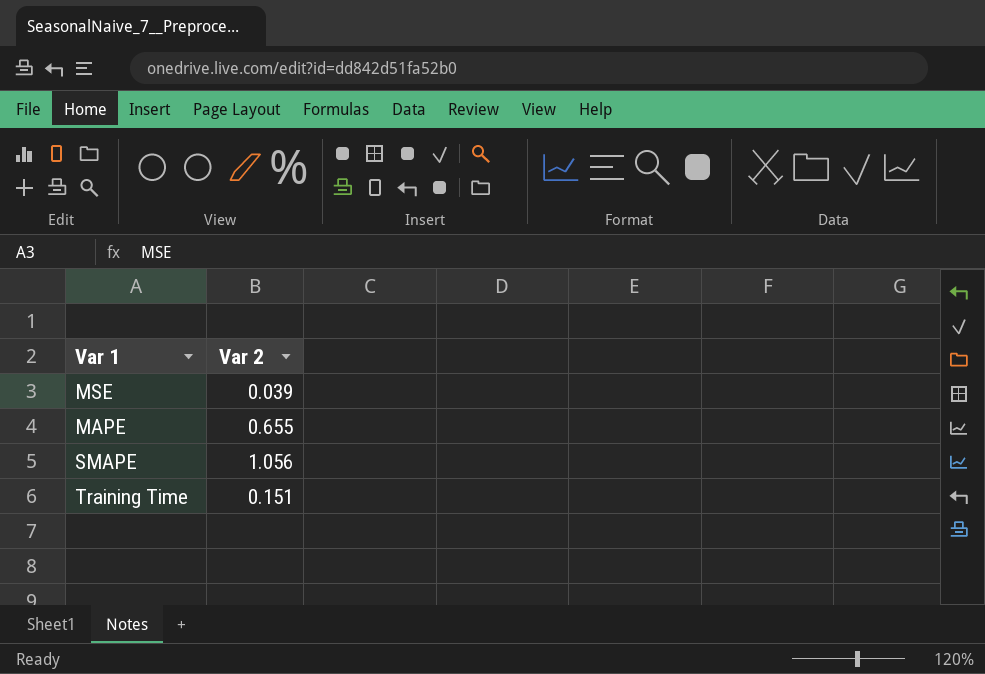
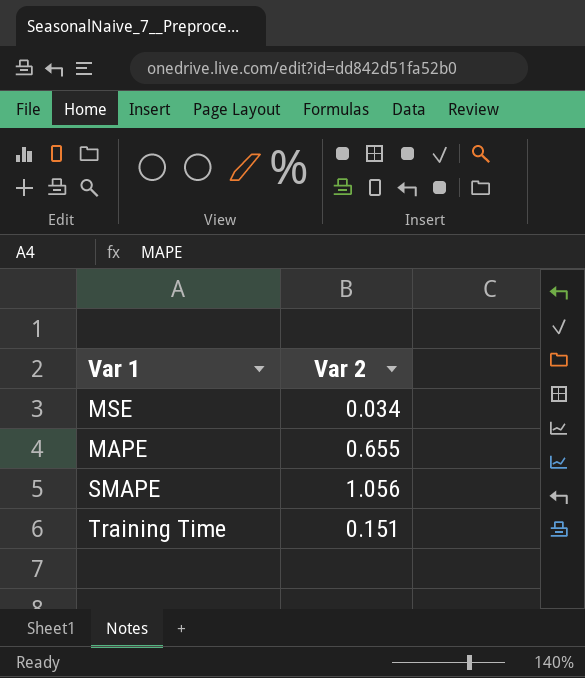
MSE | Var 2: 0.039 -> 0.034

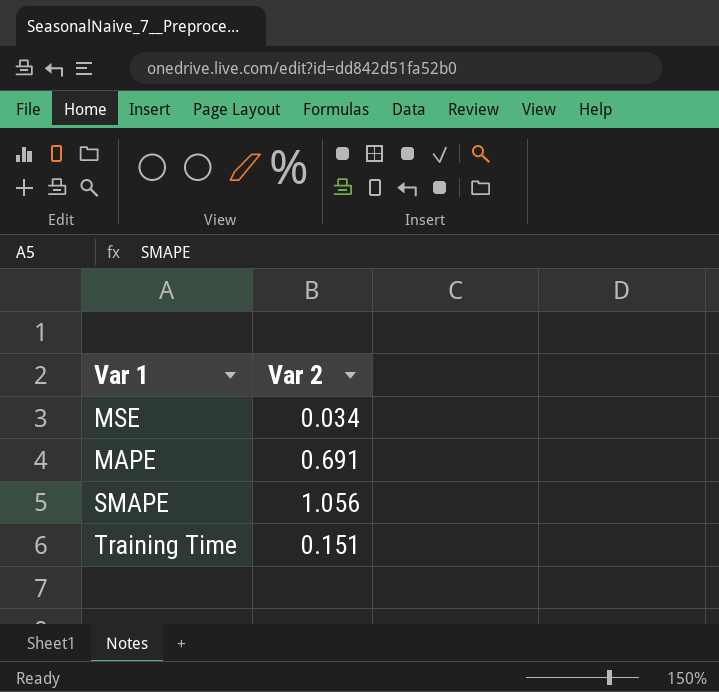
MAPE | Var 2: 0.655 -> 0.691

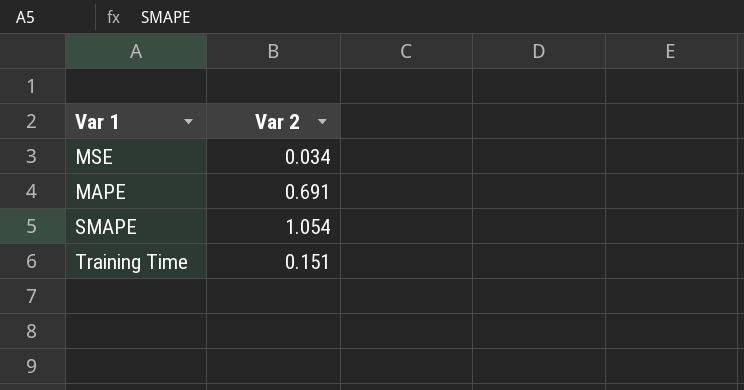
SMAPE | Var 2: 1.056 -> 1.054

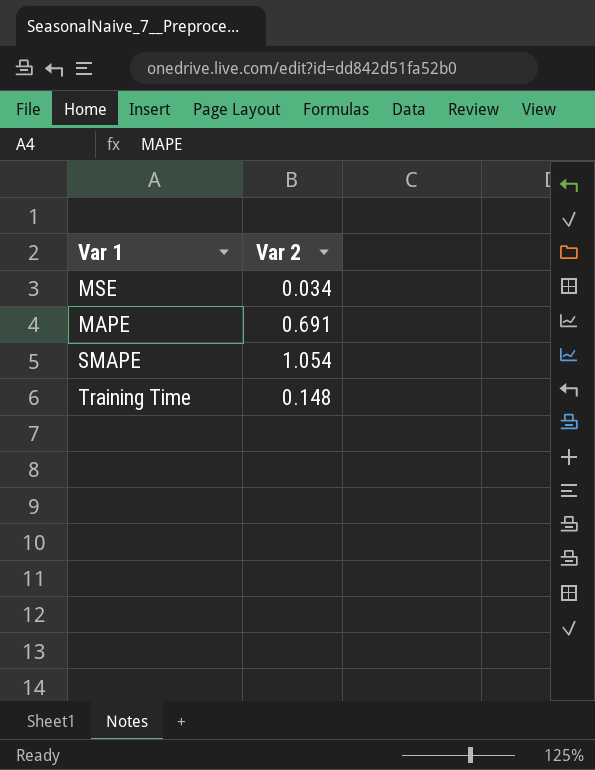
Training Time | Var 2: 0.151 -> 0.148

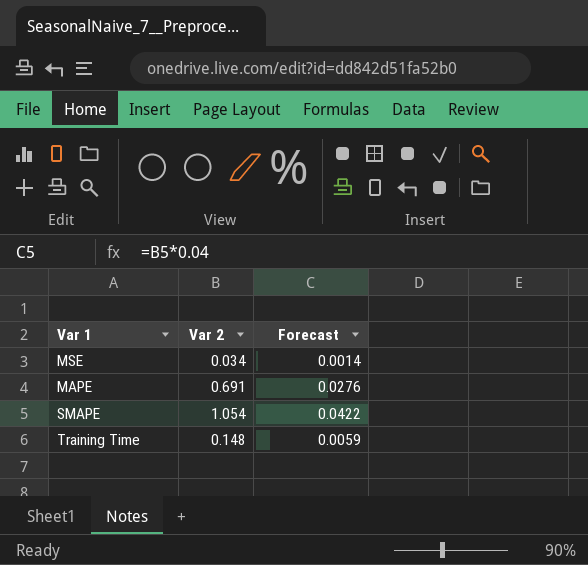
column Forecast | formula: none -> [Var 2] * 0.04

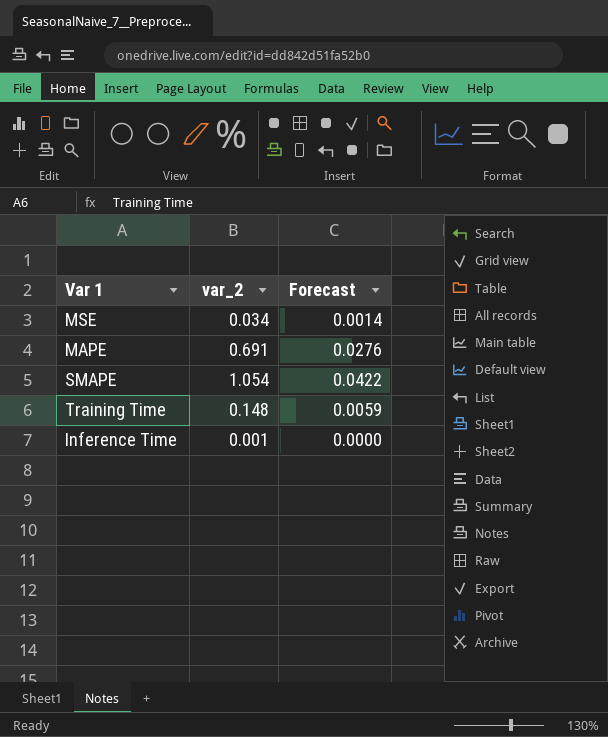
column name: Var 2 -> var_2
row Inference Time: none -> 0.001 | 0.0000

